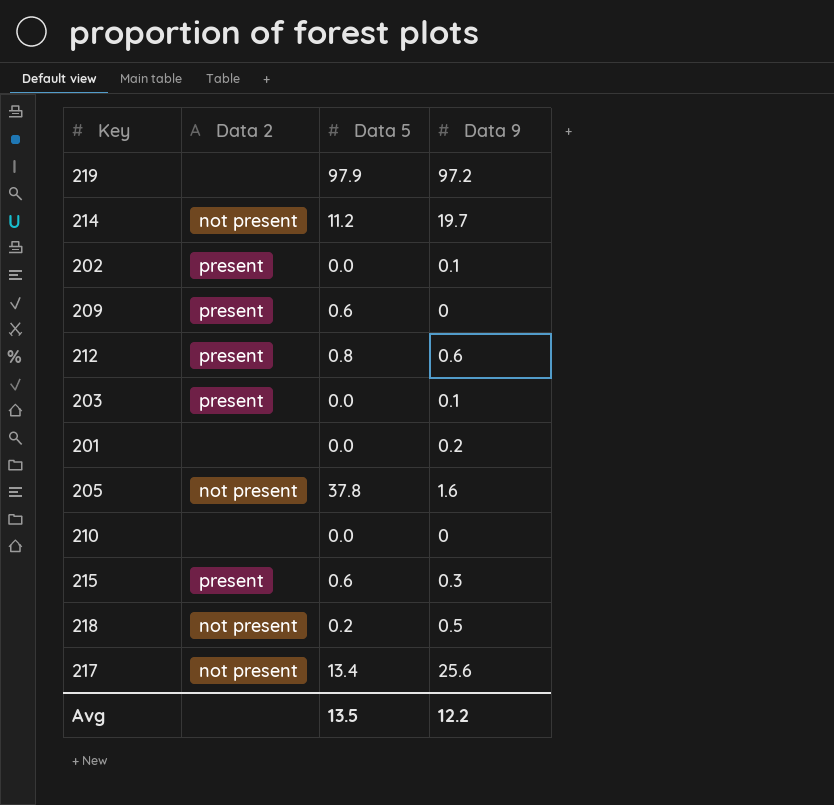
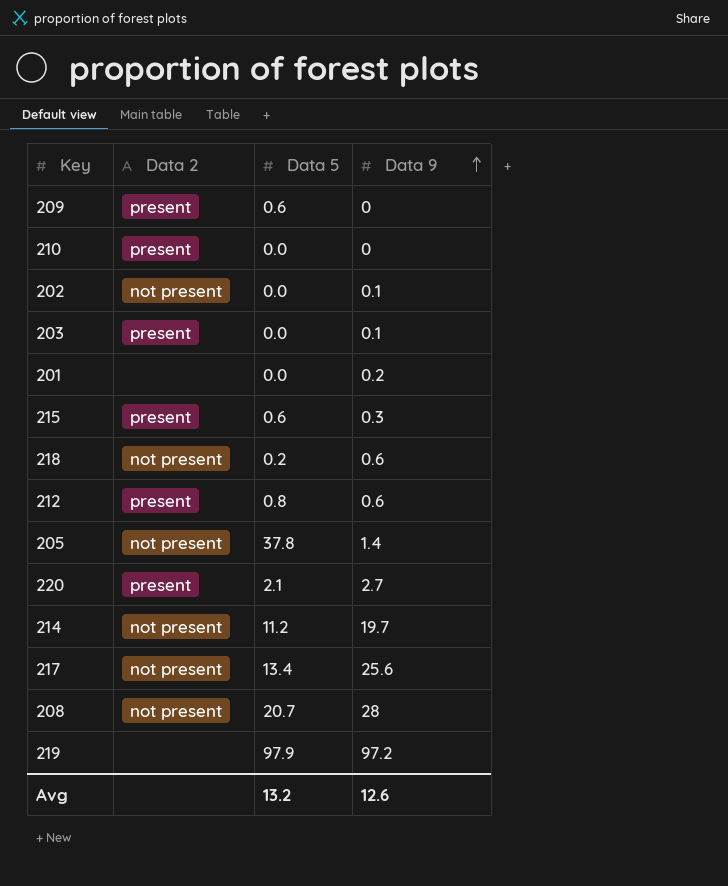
row order: none -> Data 9 ascending
210 | Data 2: none -> present
202 | Data 2: present -> not present
218 | Data 9: 0.5 -> 0.6
205 | Data 9: 1.6 -> 1.4
row 220: none -> present | 2.1 | 2.7
row 208: none -> not present | 20.7 | 28
Avg | Data 5: 13.5 -> 13.2
Avg | Data 9: 12.2 -> 12.6

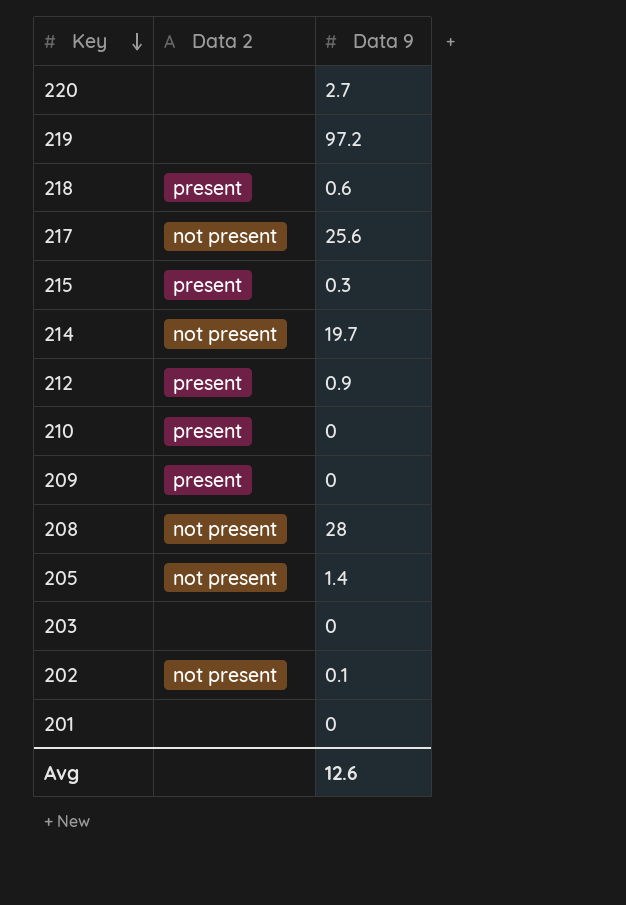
row order: Data 9 ascending -> Key descending
column Data 5 | position: 3 -> none
220 | Data 2: present -> none
218 | Data 2: not present -> present
212 | Data 9: 0.6 -> 0.9
203 | Data 2: present -> none
203 | Data 9: 0.1 -> 0
201 | Data 9: 0.2 -> 0

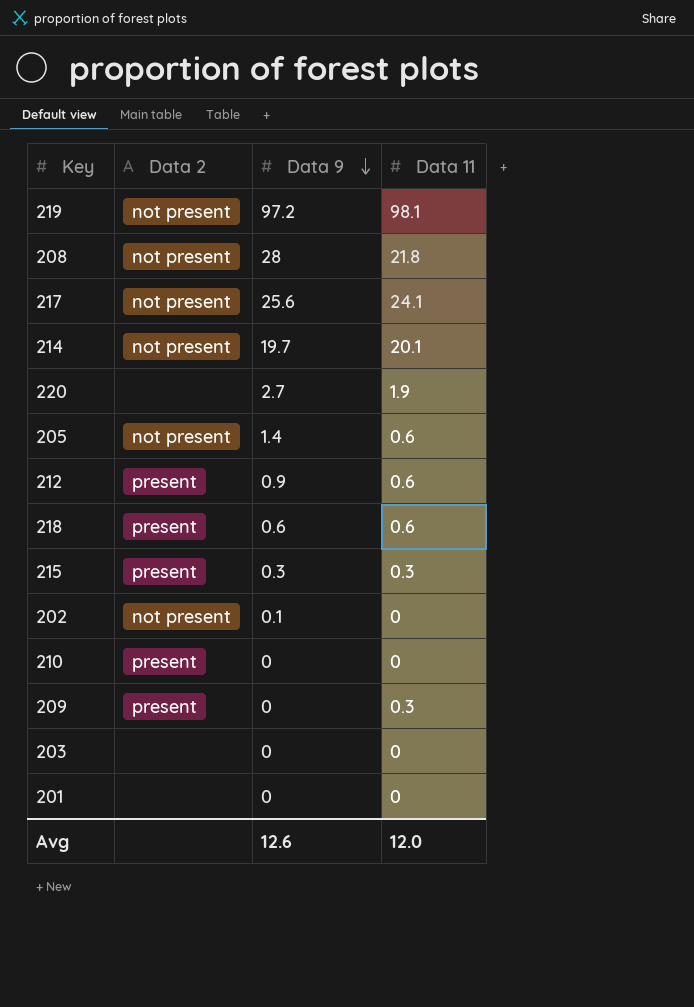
row order: Key descending -> Data 9 descending
column Data 11 | position: none -> 4
219 | Data 2: none -> not present

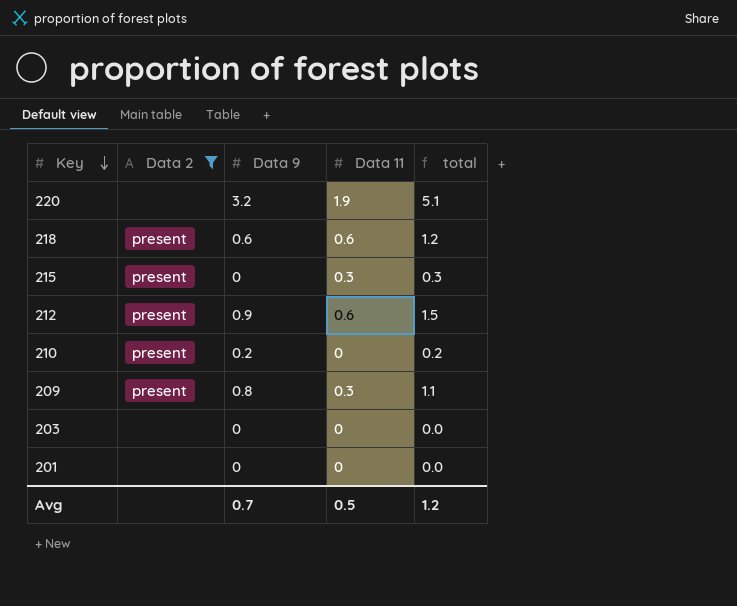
filter: none -> Data 2 != not present
row order: Data 9 descending -> Key descending
column total | formula: none -> [Data 9] + [Data 11]
220 | Data 9: 2.7 -> 3.2
215 | Data 9: 0.3 -> 0
210 | Data 9: 0 -> 0.2
209 | Data 9: 0 -> 0.8
Avg | Data 9: 12.6 -> 0.7
Avg | Data 11: 12.0 -> 0.5

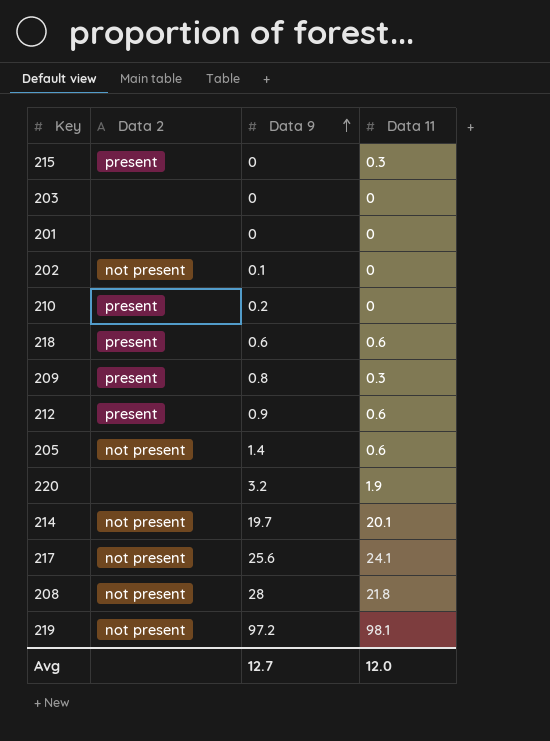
filter: Data 2 != not present -> none
row order: Key descending -> Data 9 ascending
column total | formula: [Data 9] + [Data 11] -> none
Avg | Data 9: 0.7 -> 12.7
Avg | Data 11: 0.5 -> 12.0

